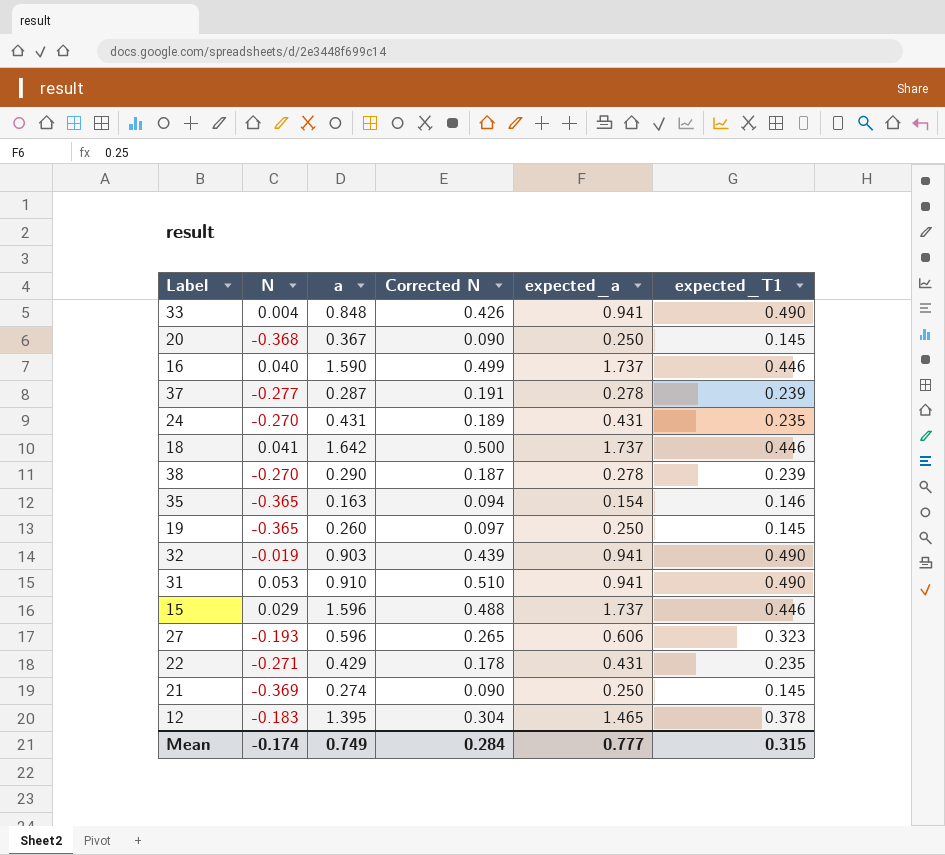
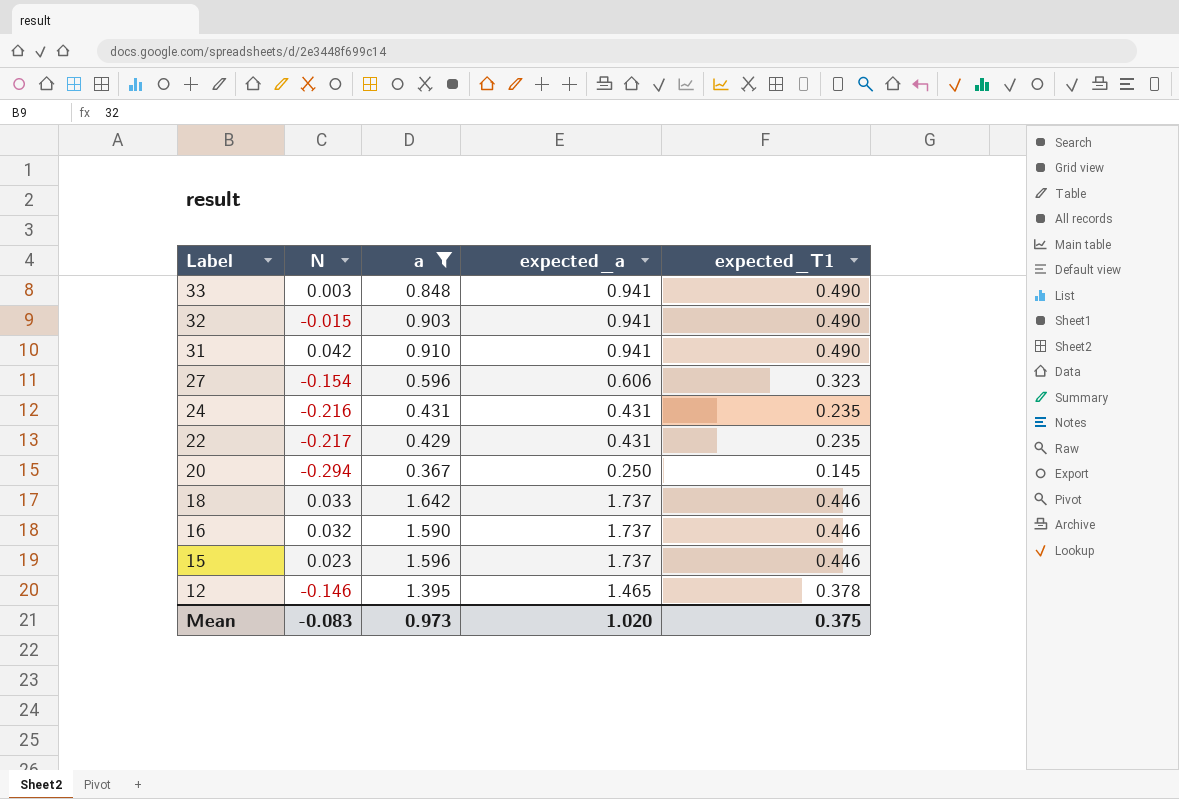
filter: none -> a >= 0.367
row order: none -> Label descending
column Corrected N | position: 4 -> none
33 | N: 0.004 -> 0.003
32 | N: -0.019 -> -0.015
31 | N: 0.053 -> 0.042
27 | N: -0.193 -> -0.154
24 | N: -0.270 -> -0.216
22 | N: -0.271 -> -0.217
20 | N: -0.368 -> -0.294
18 | N: 0.041 -> 0.033
16 | N: 0.040 -> 0.032
15 | N: 0.029 -> 0.023
12 | N: -0.183 -> -0.146
Mean | N: -0.174 -> -0.083
Mean | a: 0.749 -> 0.973
Mean | expected_a: 0.777 -> 1.020
Mean | expected_T1: 0.315 -> 0.375

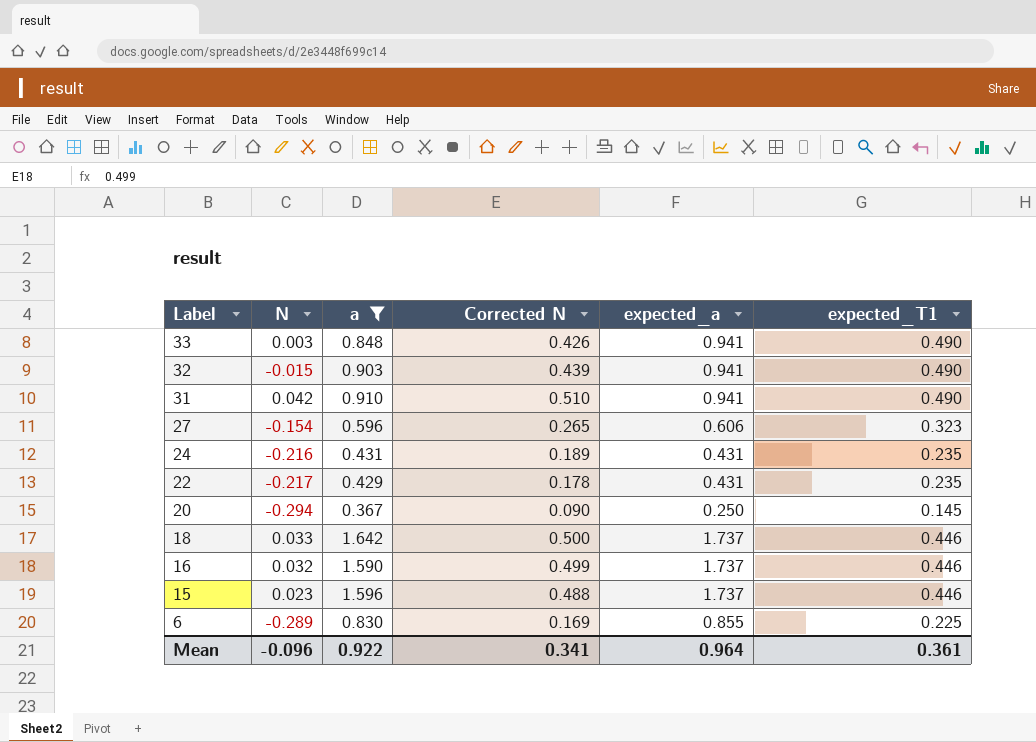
column Corrected N | position: none -> 4
row 12: -0.146 | 1.395 | 1.465 | 0.378 -> none
row 6: none -> -0.289 | 0.830 | 0.169 | 0.855 | 0.225
Mean | N: -0.083 -> -0.096
Mean | a: 0.973 -> 0.922
Mean | expected_a: 1.020 -> 0.964
Mean | expected_T1: 0.375 -> 0.361

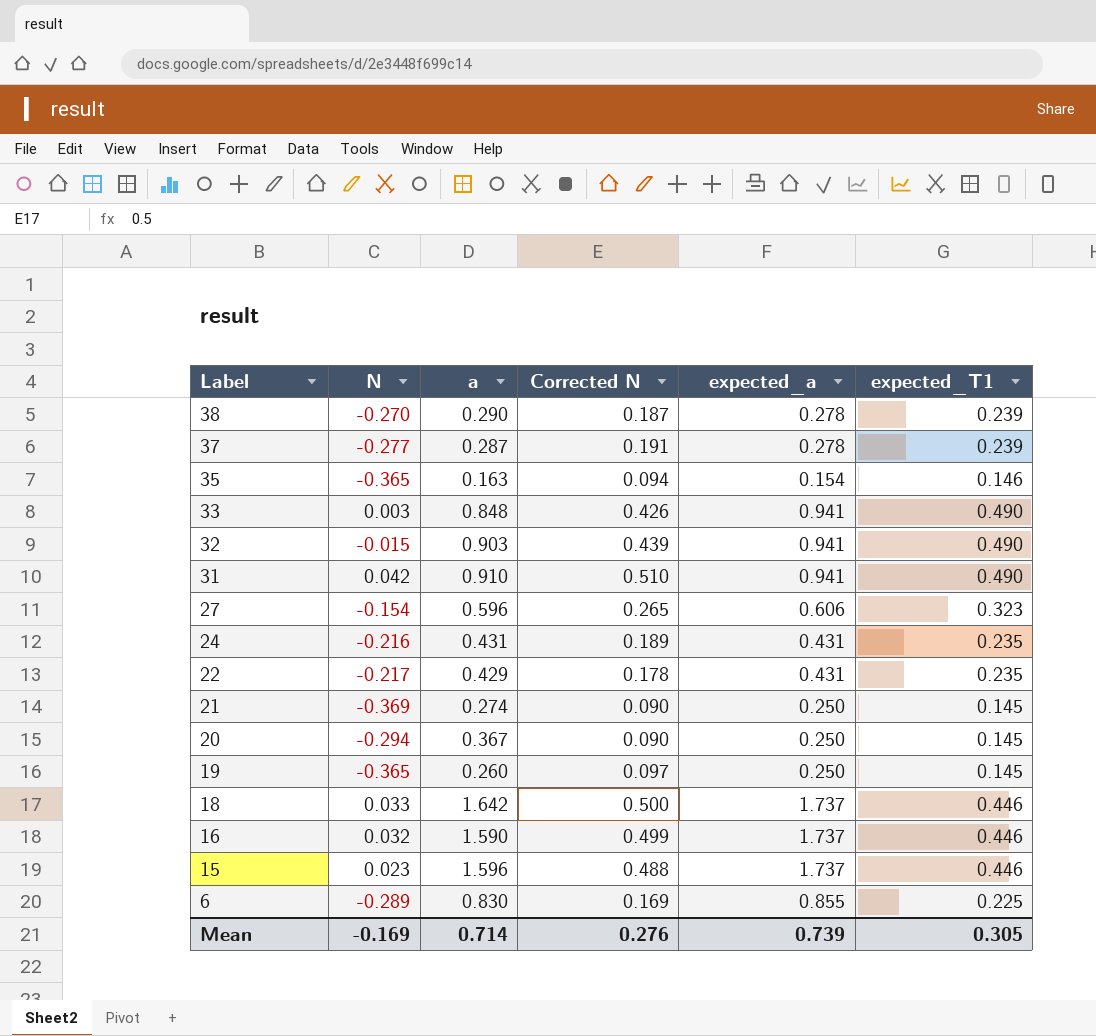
filter: a >= 0.367 -> none
Mean | N: -0.096 -> -0.169
Mean | a: 0.922 -> 0.714
Mean | Corrected N: 0.341 -> 0.276
Mean | expected_a: 0.964 -> 0.739
Mean | expected_T1: 0.361 -> 0.305

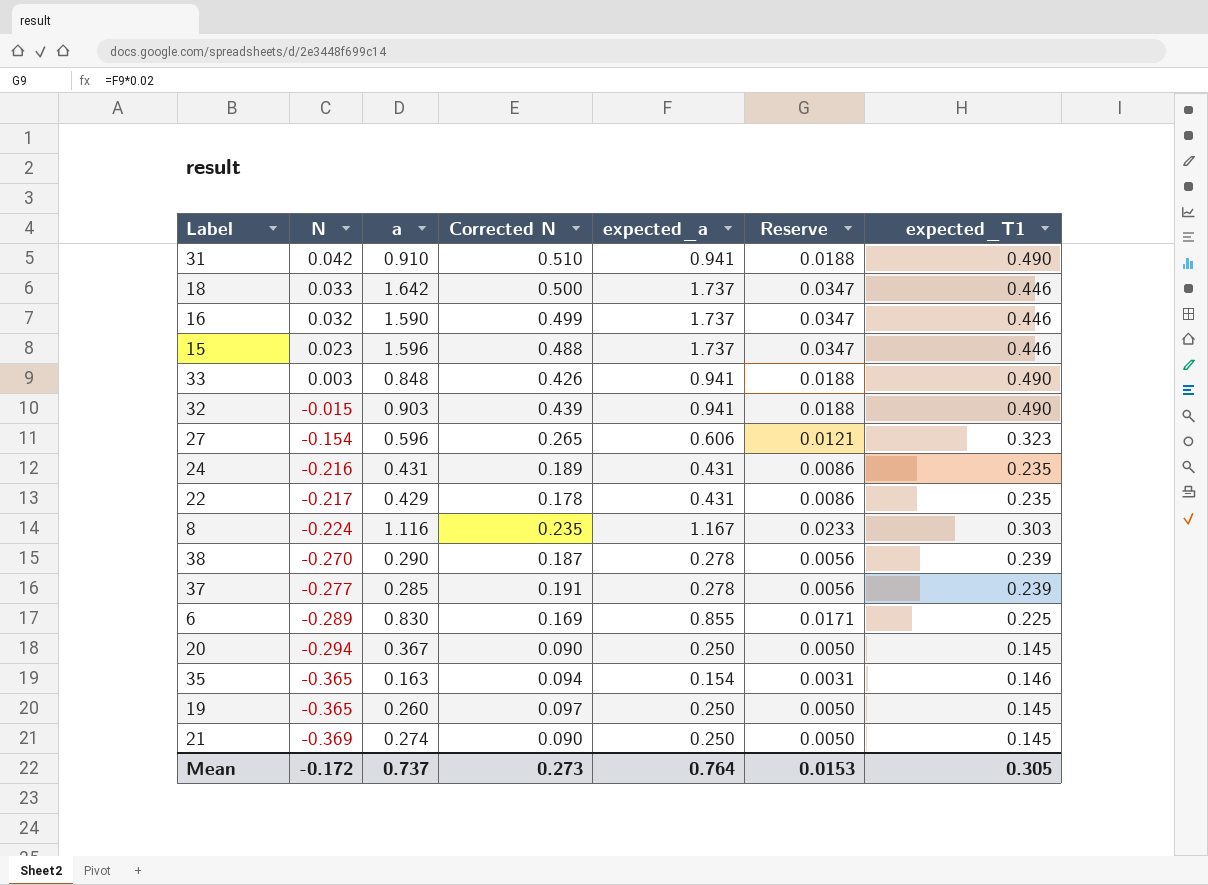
row order: Label descending -> N descending
column Reserve | formula: none -> [expected_a] * 0.02
row 8: none -> -0.224 | 1.116 | 0.235 | 1.167 | 0.0233 | 0.303
37 | a: 0.287 -> 0.285
Mean | N: -0.169 -> -0.172
Mean | a: 0.714 -> 0.737
Mean | Corrected N: 0.276 -> 0.273
Mean | expected_a: 0.739 -> 0.764

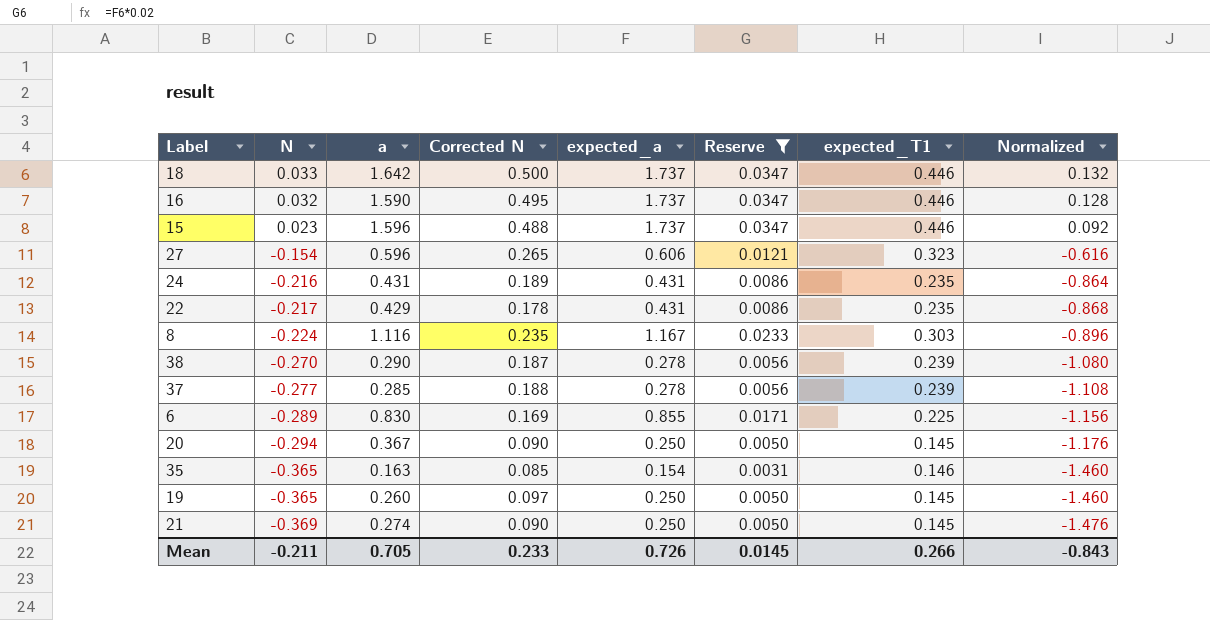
filter: none -> Reserve != 0.0188
column Normalized | formula: none -> [N] * 4
16 | Corrected N: 0.499 -> 0.495
37 | Corrected N: 0.191 -> 0.188
35 | Corrected N: 0.094 -> 0.085
Mean | N: -0.172 -> -0.211
Mean | a: 0.737 -> 0.705
Mean | Corrected N: 0.273 -> 0.233
Mean | expected_a: 0.764 -> 0.726
Mean | Reserve: 0.0153 -> 0.0145
Mean | expected_T1: 0.305 -> 0.266

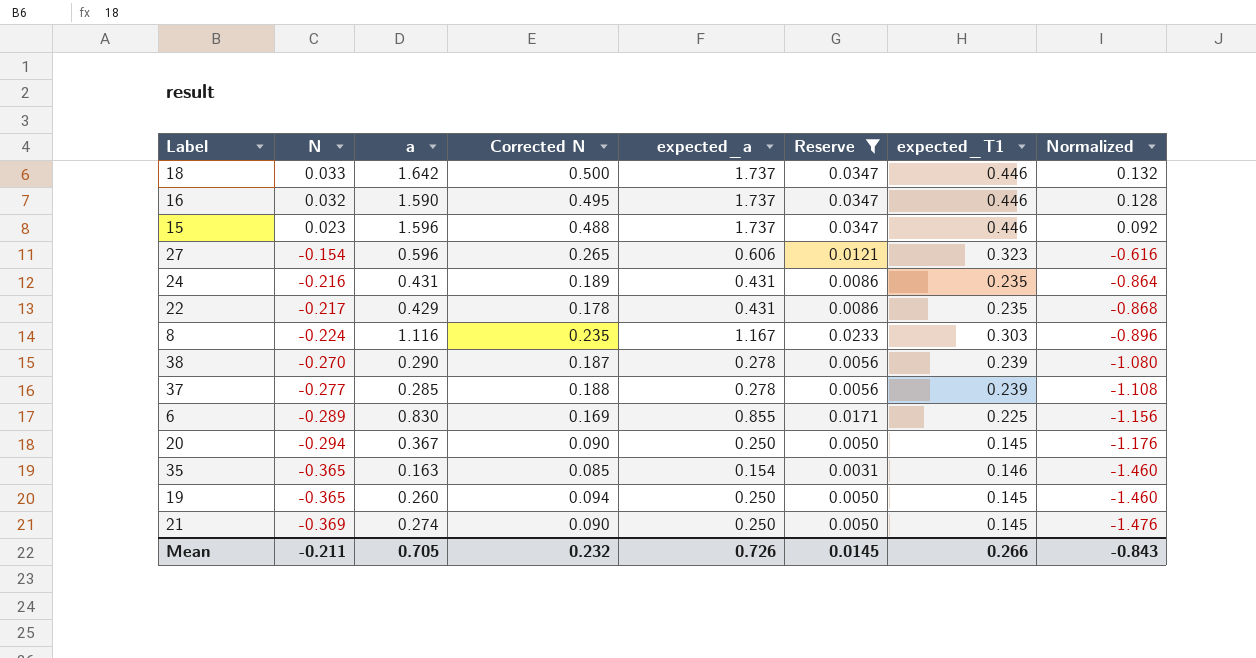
19 | Corrected N: 0.097 -> 0.094
Mean | Corrected N: 0.233 -> 0.232

